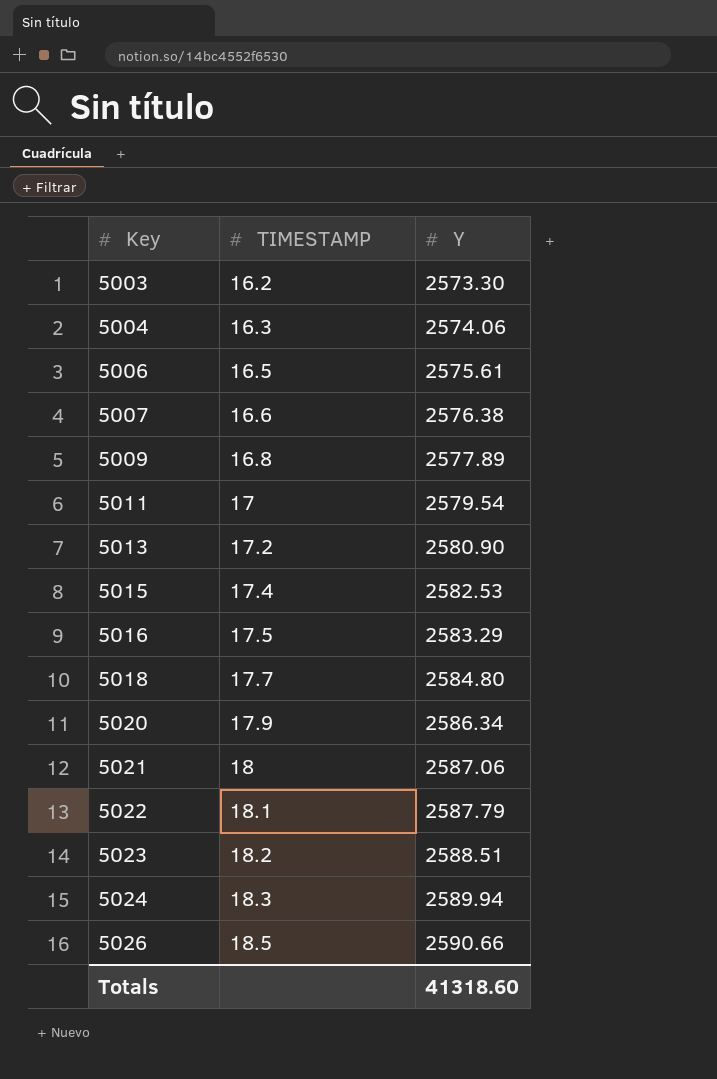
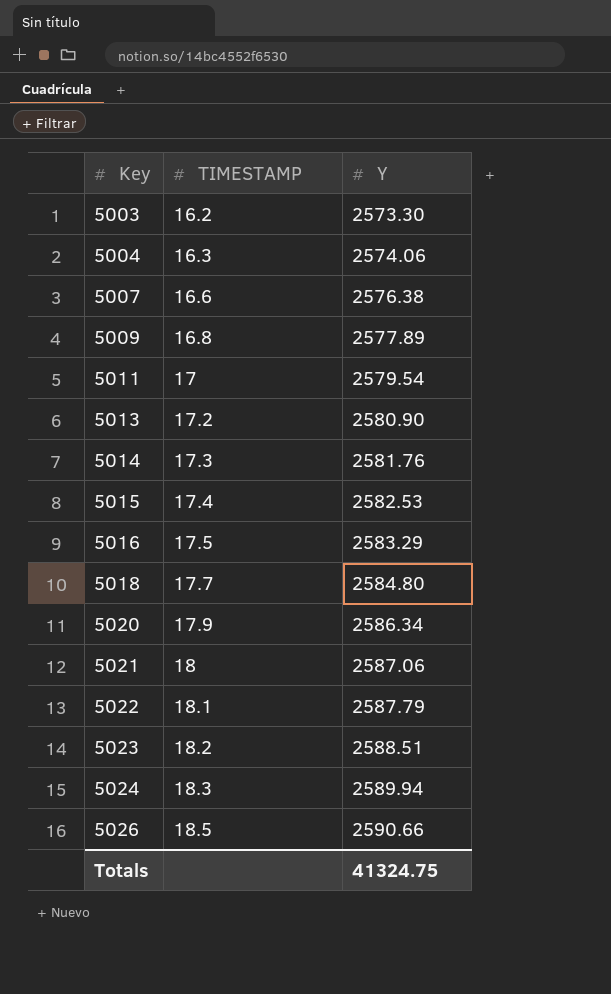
row 5006: 16.5 | 2575.61 -> none
row 5014: none -> 17.3 | 2581.76
Totals | Y: 41318.60 -> 41324.75

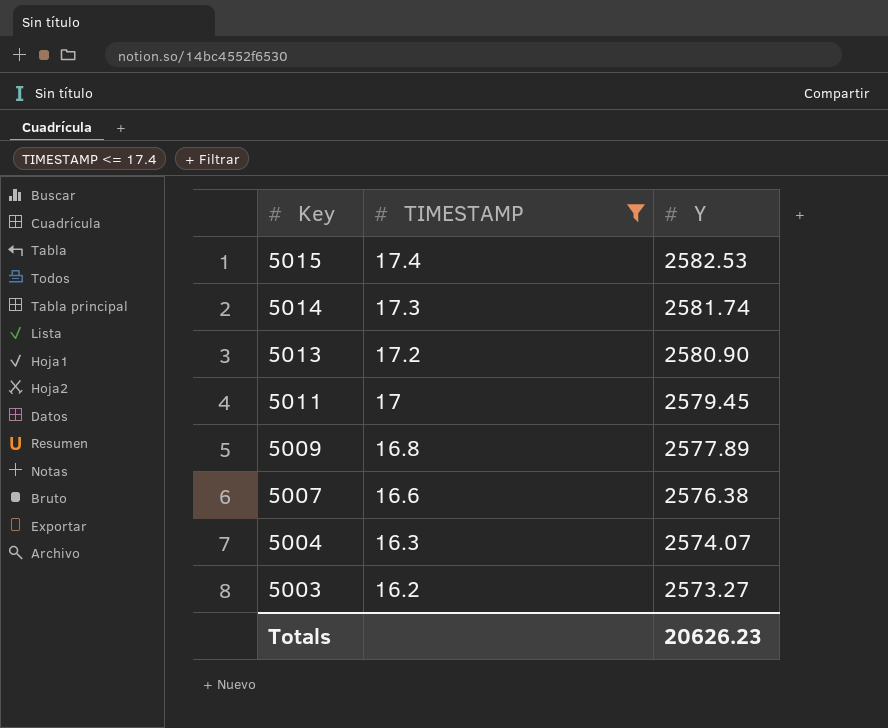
filter: none -> TIMESTAMP <= 17.4
row order: Key ascending -> Key descending
5014 | Y: 2581.76 -> 2581.74
5011 | Y: 2579.54 -> 2579.45
5004 | Y: 2574.06 -> 2574.07
5003 | Y: 2573.30 -> 2573.27
Totals | Y: 41324.75 -> 20626.23

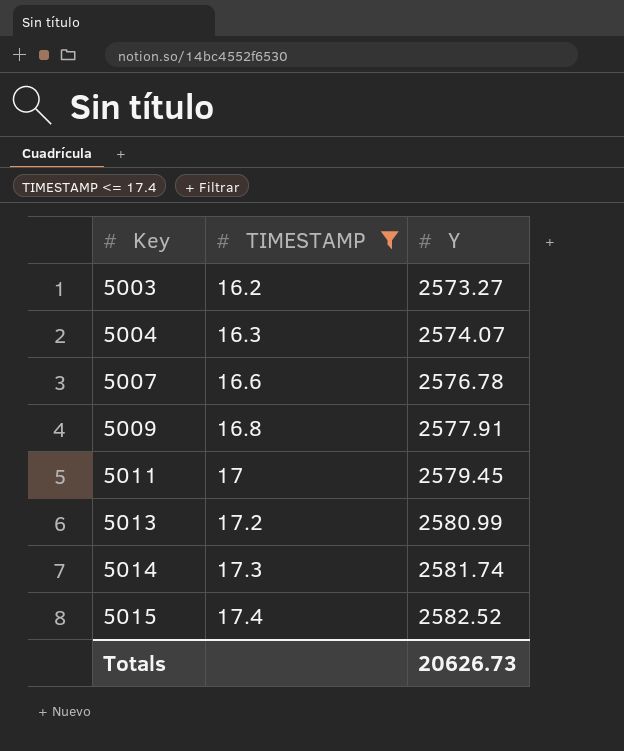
row order: Key descending -> Key ascending
5007 | Y: 2576.38 -> 2576.78
5009 | Y: 2577.89 -> 2577.91
5013 | Y: 2580.90 -> 2580.99
5015 | Y: 2582.53 -> 2582.52
Totals | Y: 20626.23 -> 20626.73

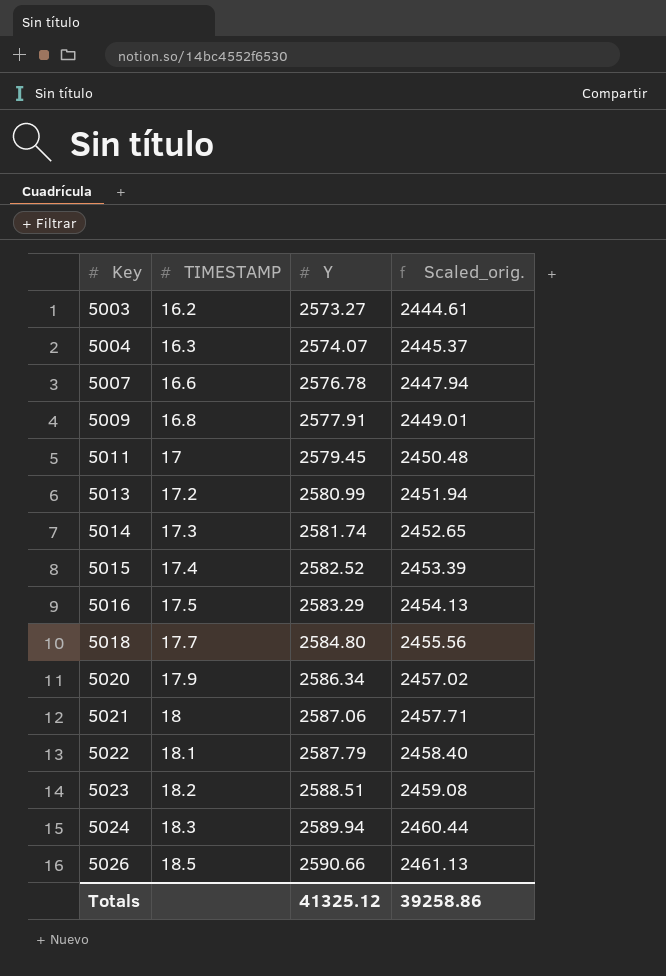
filter: TIMESTAMP <= 17.4 -> none
column Scaled_orig. | formula: none -> [Y] * 0.95
Totals | Y: 20626.73 -> 41325.12

